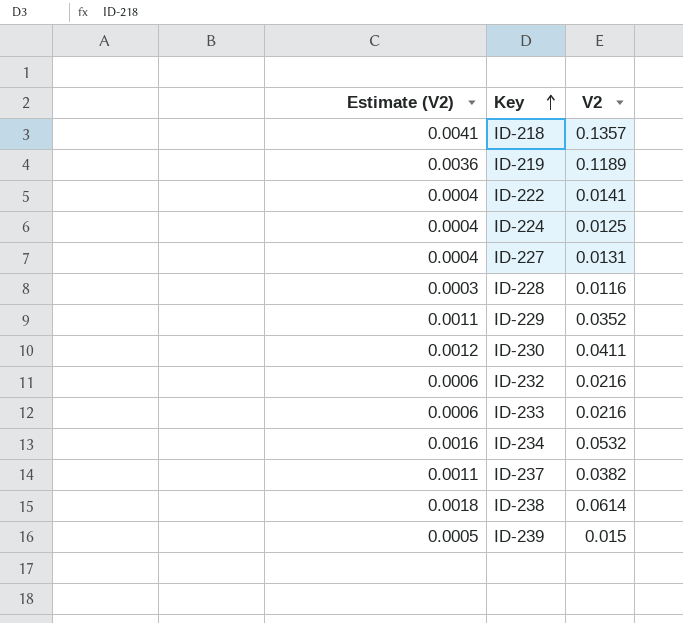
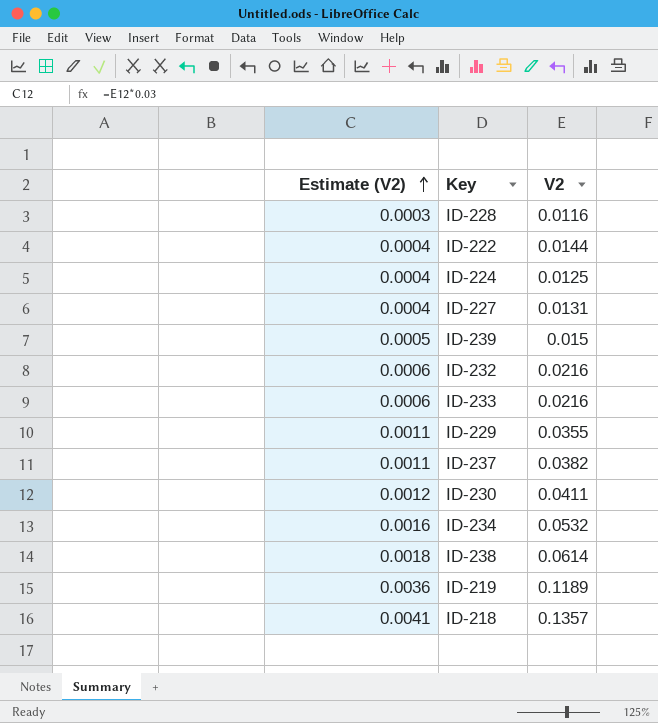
row order: Key ascending -> Estimate (V2) ascending
ID-222 | V2: 0.0141 -> 0.0144
ID-229 | V2: 0.0352 -> 0.0355

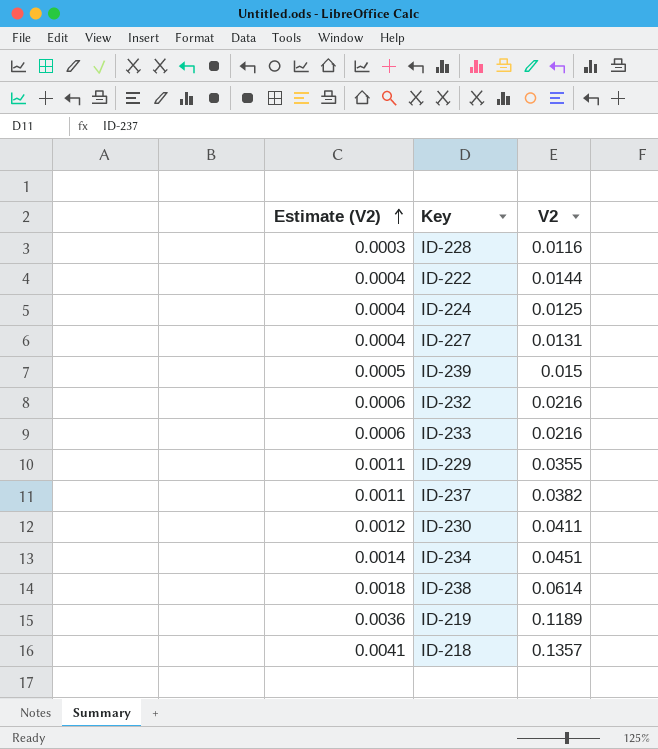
ID-234 | Estimate (V2): 0.0016 -> 0.0014
ID-234 | V2: 0.0532 -> 0.0451

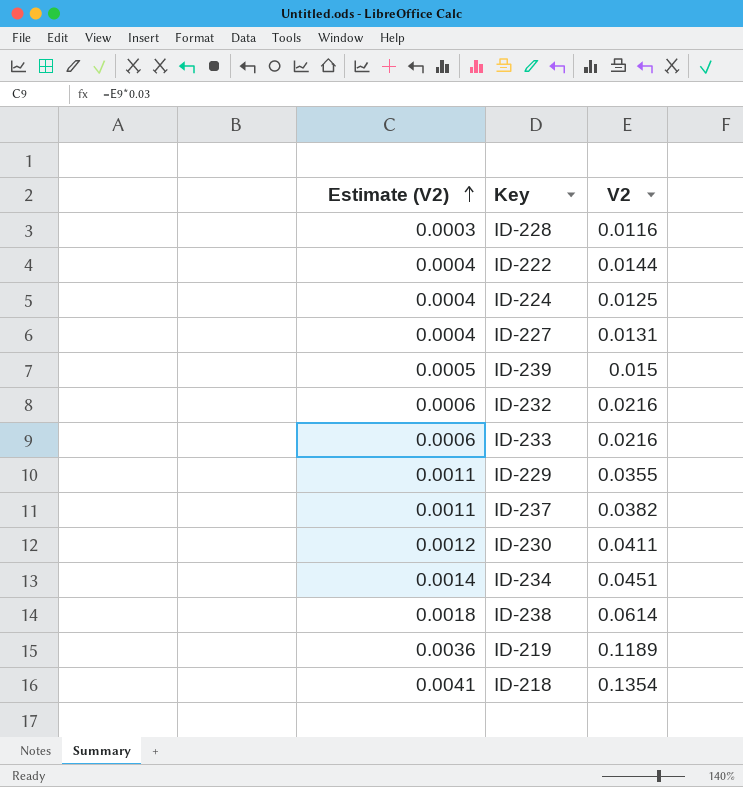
ID-218 | V2: 0.1357 -> 0.1354

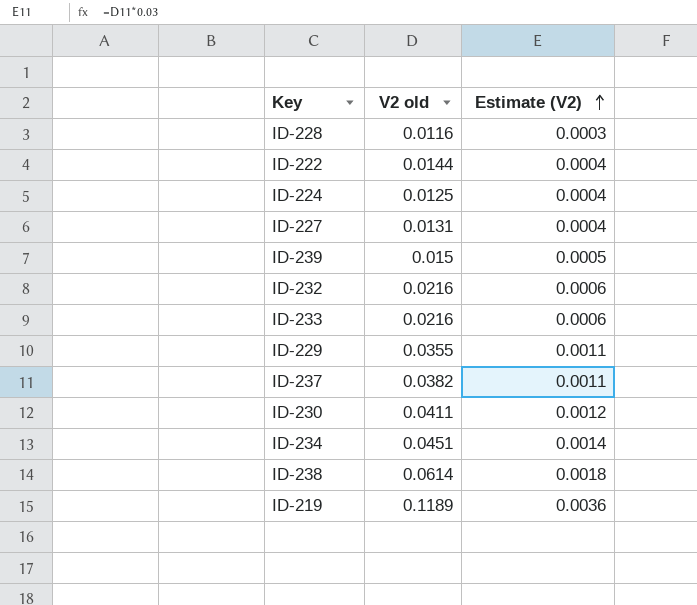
column name: V2 -> V2 old
column Estimate (V2) | position: 1 -> 3
row ID-218: 0.0041 | 0.1354 -> none

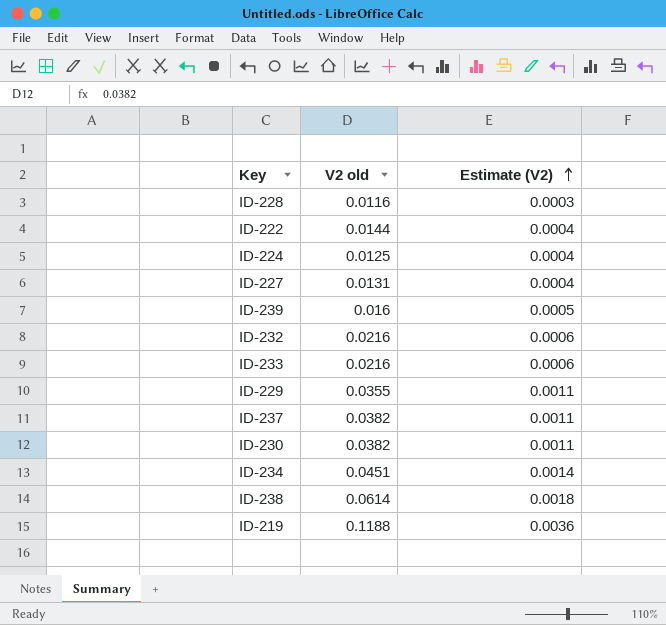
ID-239 | V2 old: 0.015 -> 0.016
ID-230 | V2 old: 0.0411 -> 0.0382
ID-230 | Estimate (V2): 0.0012 -> 0.0011
ID-219 | V2 old: 0.1189 -> 0.1188

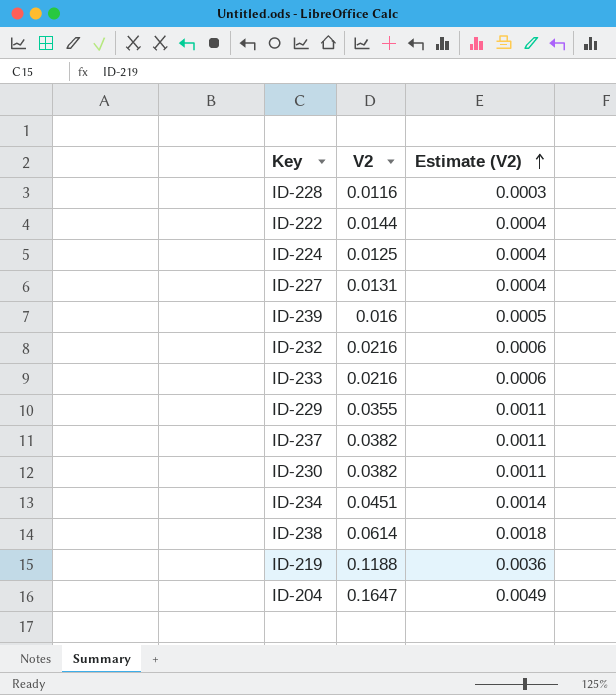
column name: V2 old -> V2
row ID-204: none -> 0.1647 | 0.0049

